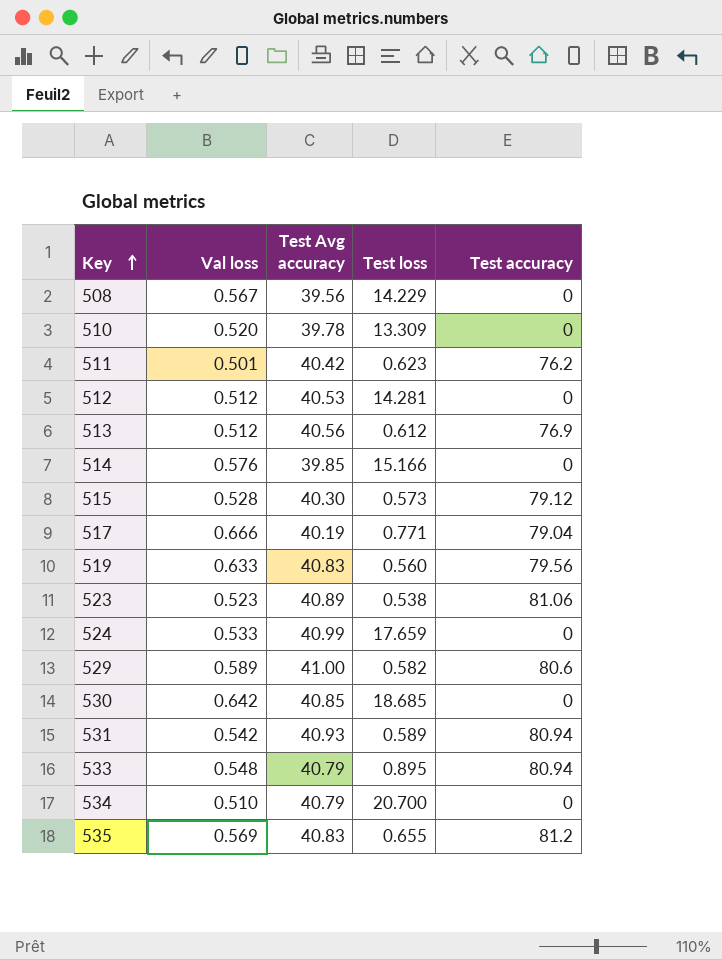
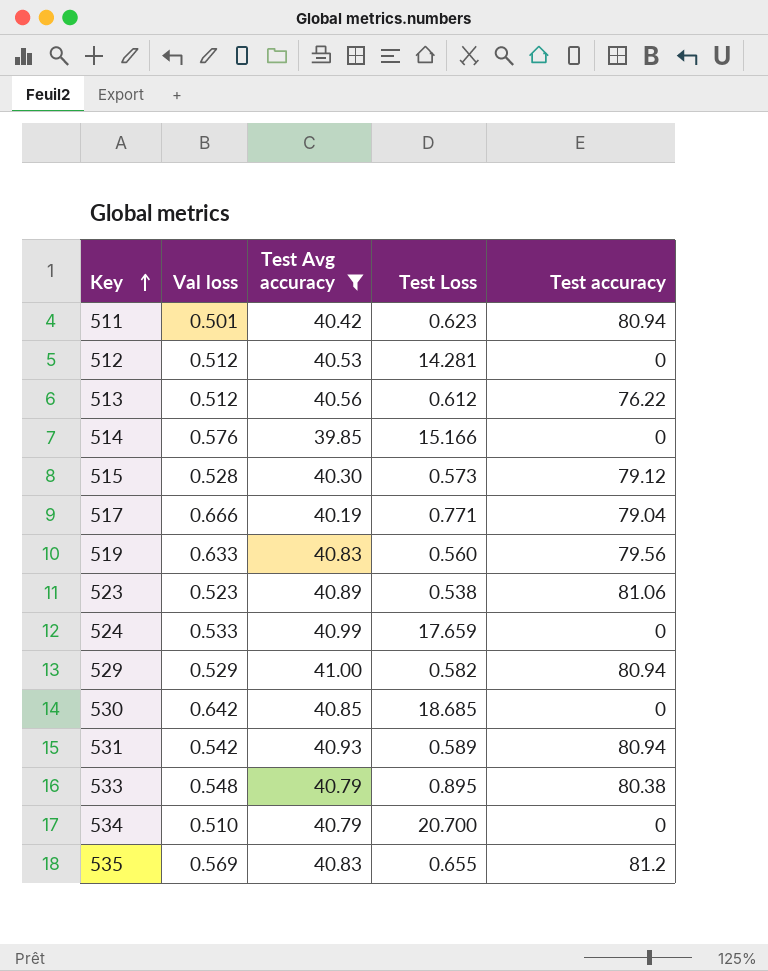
filter: none -> Test Avg accuracy >= 39.85
column name: Test loss -> Test Loss
511 | Test accuracy: 76.2 -> 80.94
513 | Test accuracy: 76.9 -> 76.22
529 | Val loss: 0.589 -> 0.529
529 | Test accuracy: 80.6 -> 80.94
533 | Test accuracy: 80.94 -> 80.38

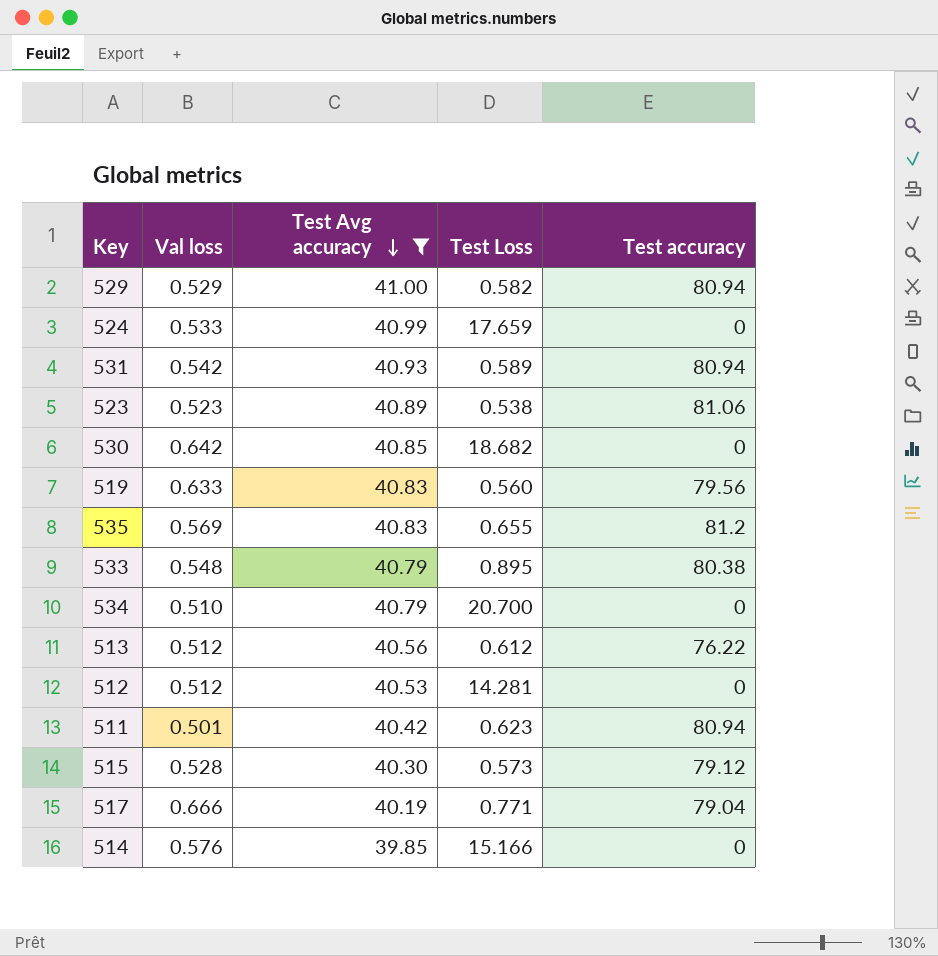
row order: Key ascending -> Test Avg accuracy descending
530 | Test Loss: 18.685 -> 18.682

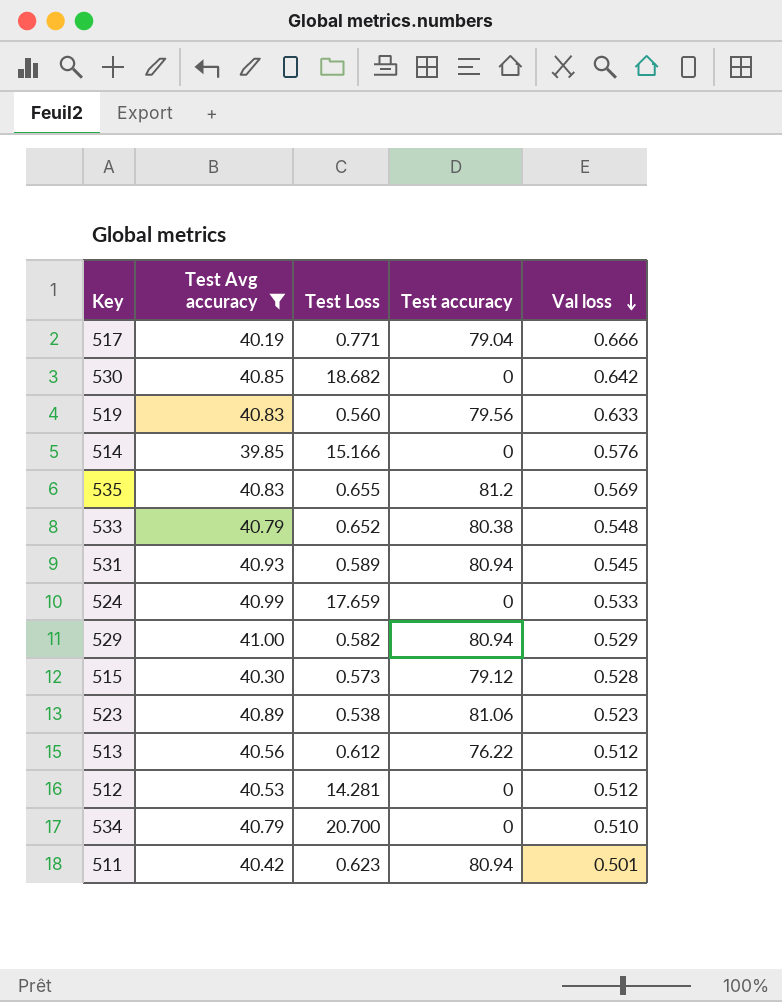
row order: Test Avg accuracy descending -> Val loss descending
column Val loss | position: 2 -> 5
533 | Test Loss: 0.895 -> 0.652
531 | Val loss: 0.542 -> 0.545

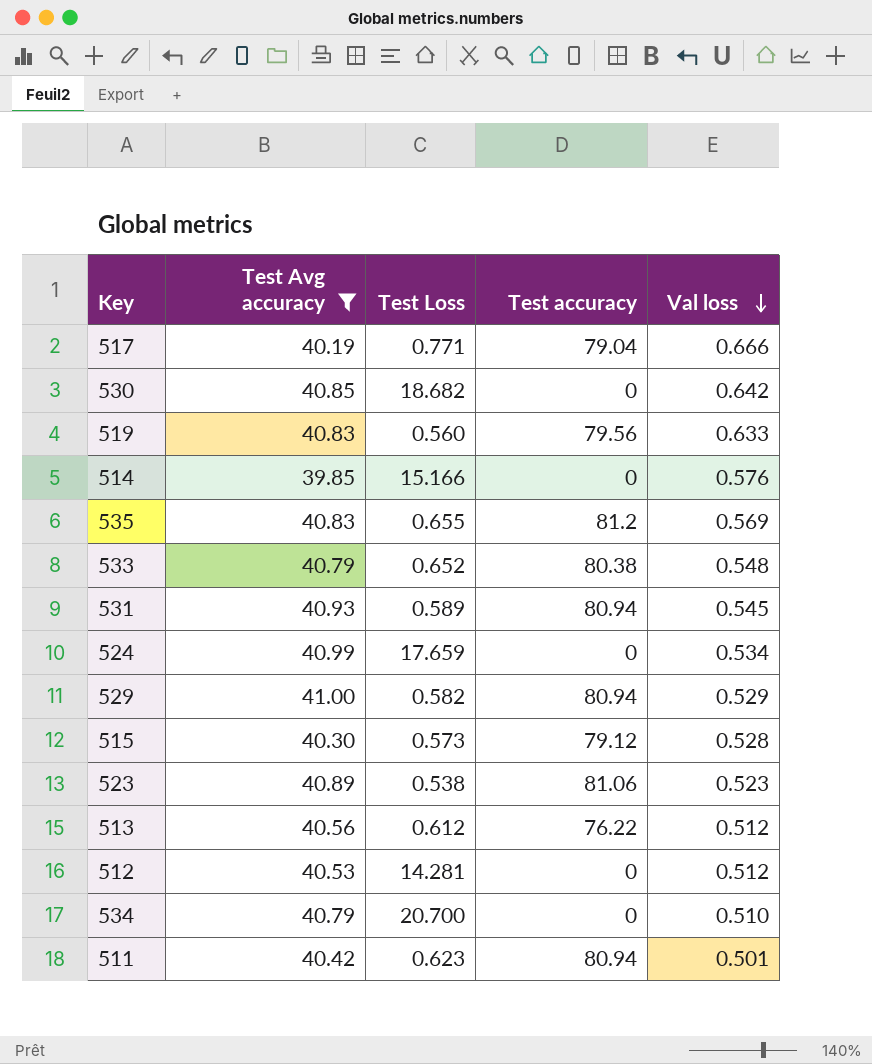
524 | Val loss: 0.533 -> 0.534

